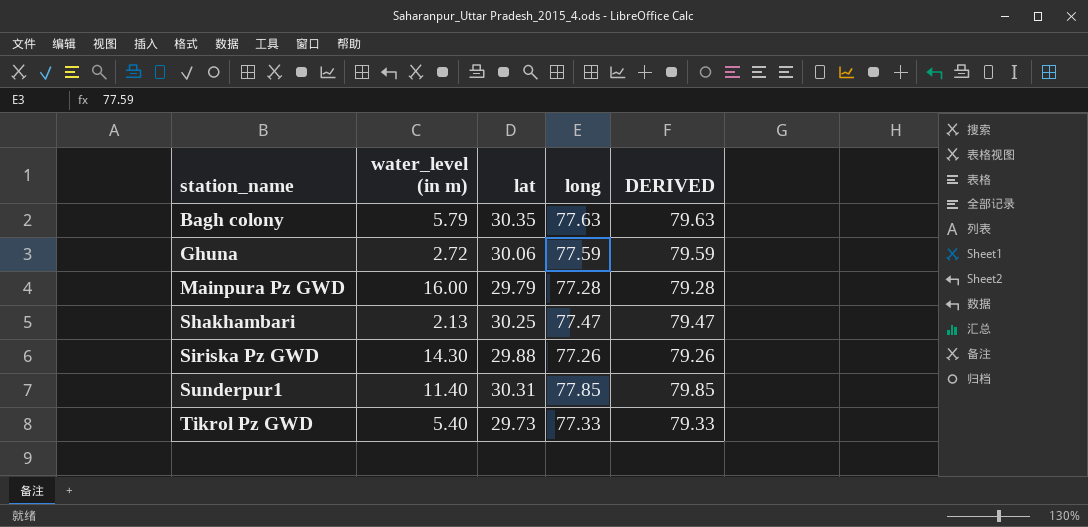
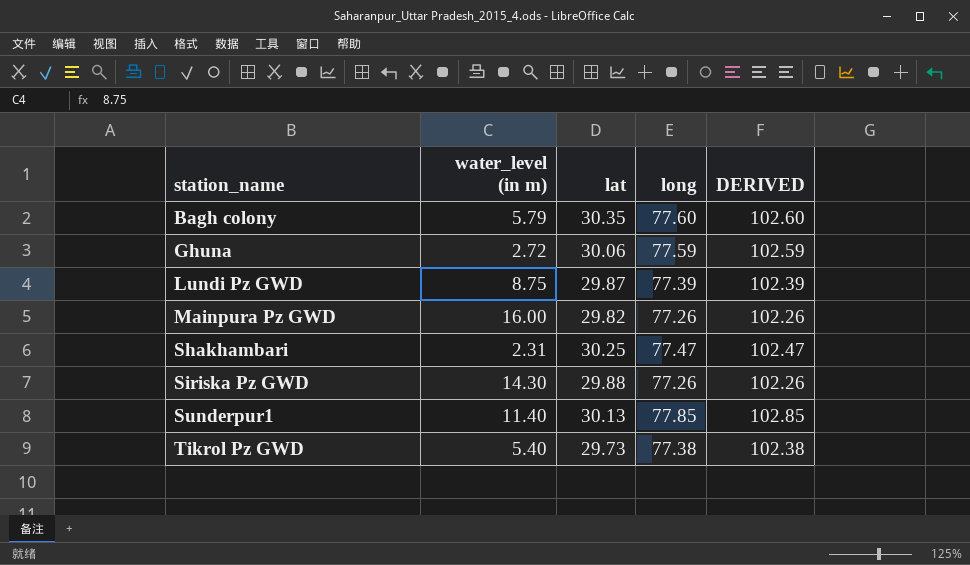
column DERIVED | formula: [long] + 2 -> [long] + 25
Bagh colony | long: 77.63 -> 77.60
row Lundi Pz GWD: none -> 8.75 | 29.87 | 77.39 | 102.39
Mainpura Pz GWD | lat: 29.79 -> 29.82
Mainpura Pz GWD | long: 77.28 -> 77.26
Shakhambari | water_level (in m): 2.13 -> 2.31
Sunderpur1 | lat: 30.31 -> 30.13
Tikrol Pz GWD | long: 77.33 -> 77.38

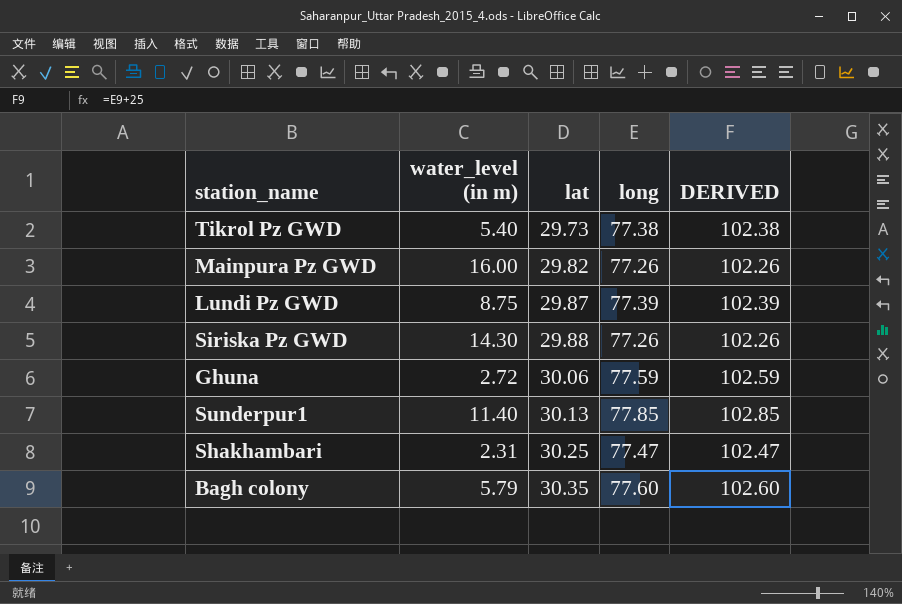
row order: station_name ascending -> lat ascending

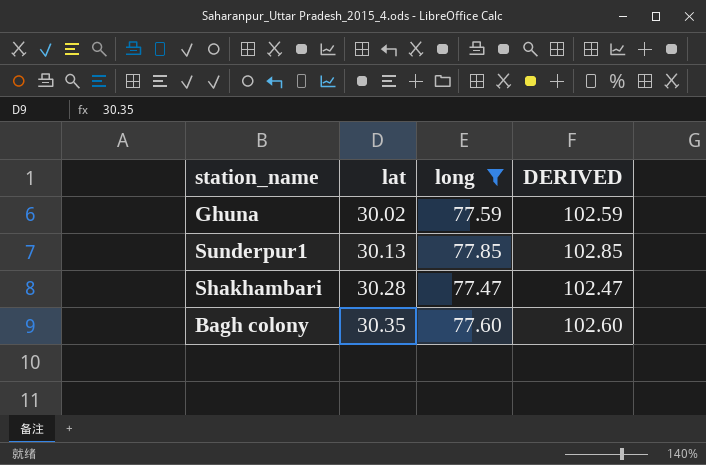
filter: none -> long >= 77.47
column water_level (in m) | position: 2 -> none
Ghuna | lat: 30.06 -> 30.02
Shakhambari | lat: 30.25 -> 30.28

